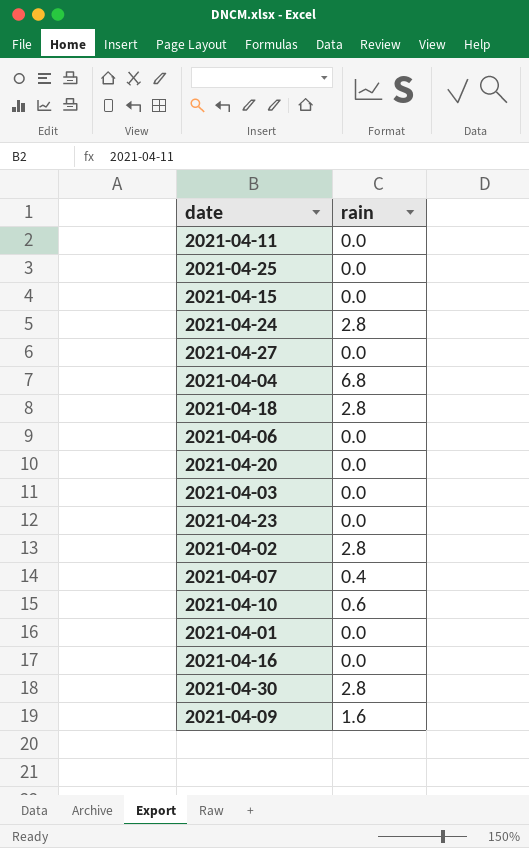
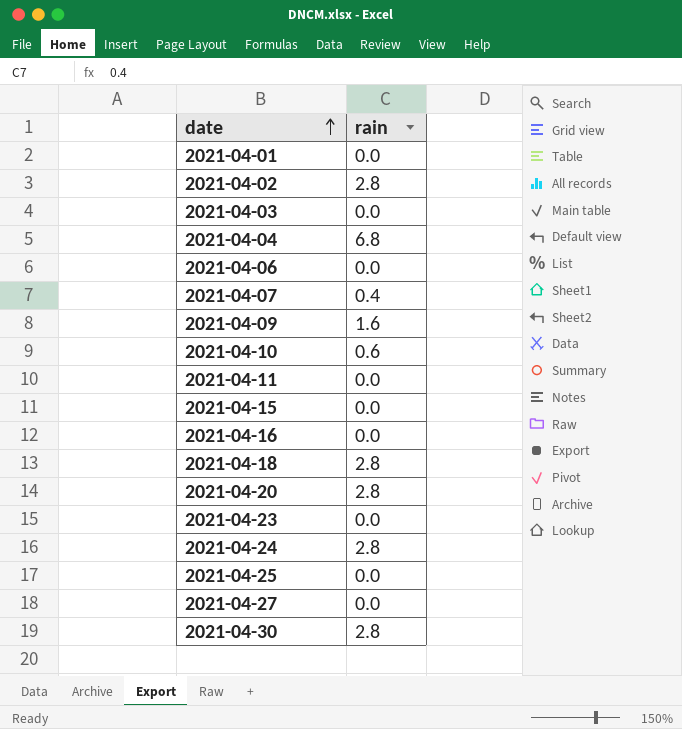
row order: none -> date ascending
2021-04-20 | rain: 0.0 -> 2.8

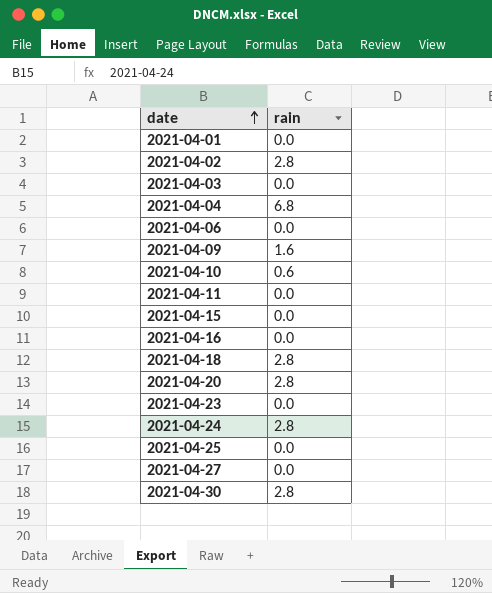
row 2021-04-07: 0.4 -> none

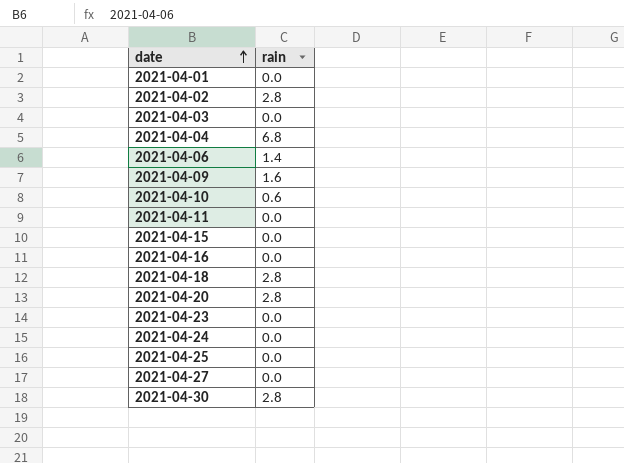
2021-04-06 | rain: 0.0 -> 1.4
2021-04-24 | rain: 2.8 -> 0.0

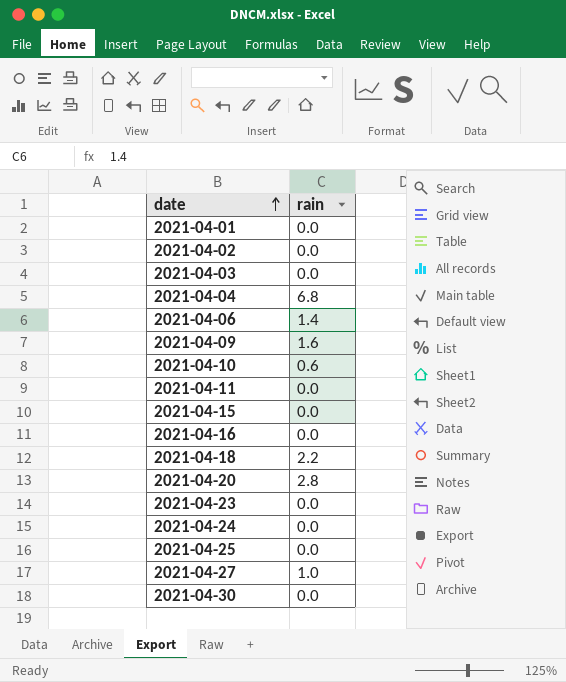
2021-04-02 | rain: 2.8 -> 0.0
2021-04-18 | rain: 2.8 -> 2.2
2021-04-27 | rain: 0.0 -> 1.0
2021-04-30 | rain: 2.8 -> 0.0

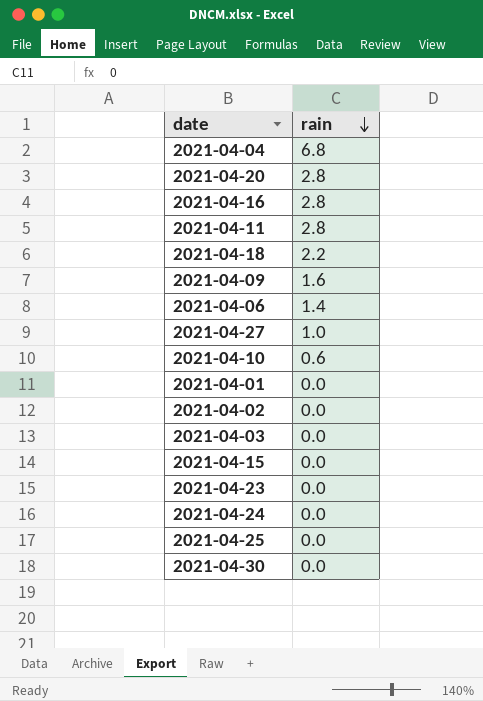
row order: date ascending -> rain descending
2021-04-16 | rain: 0.0 -> 2.8
2021-04-11 | rain: 0.0 -> 2.8

